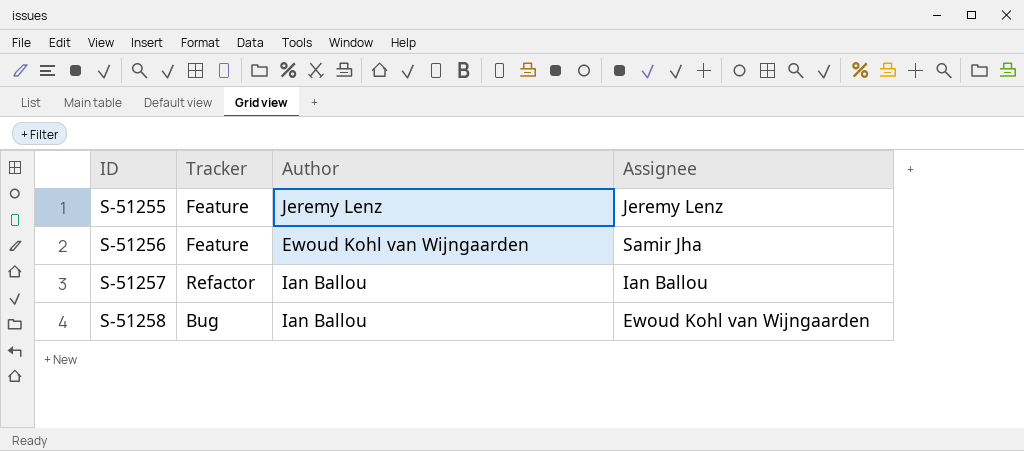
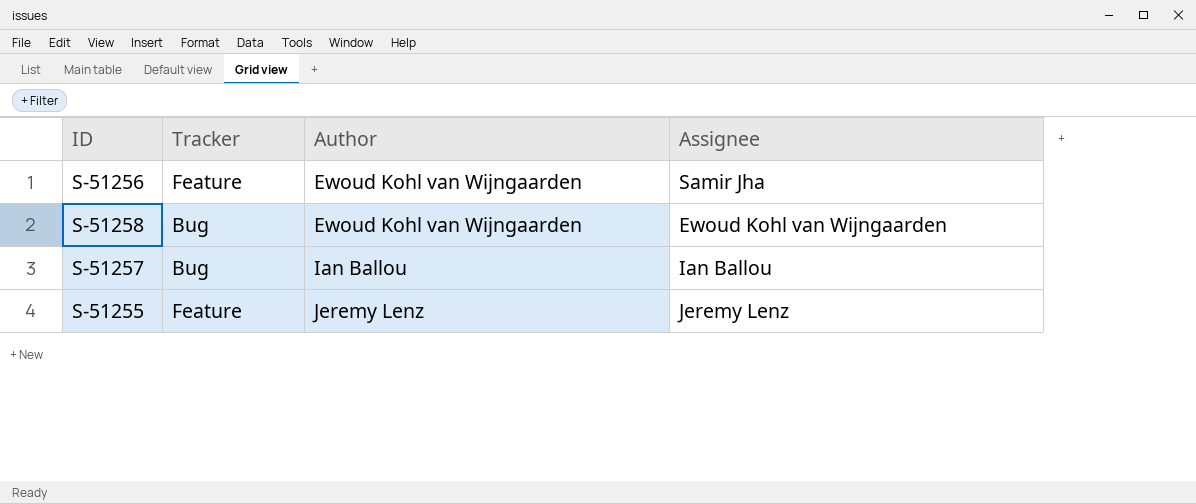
row order: ID ascending -> Author ascending
S-51258 | Author: Ian Ballou -> Ewoud Kohl van Wijngaarden
S-51257 | Tracker: Refactor -> Bug

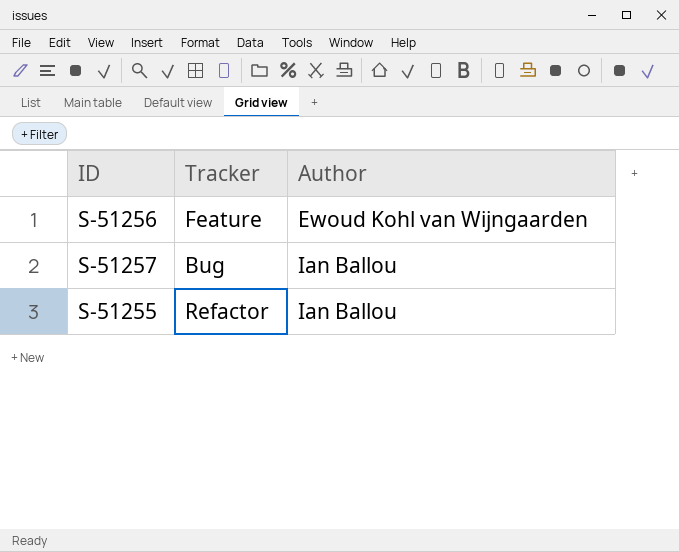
column Assignee | position: 4 -> none
row S-51258: Bug | Ewoud Kohl van Wijngaarden | Ewoud Kohl van Wijngaarden -> none
S-51255 | Tracker: Feature -> Refactor
S-51255 | Author: Jeremy Lenz -> Ian Ballou

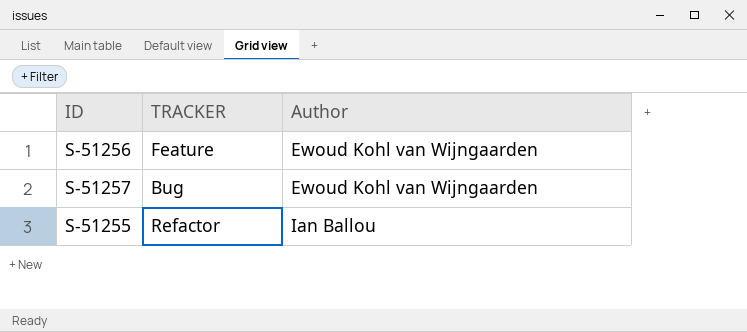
column name: Tracker -> TRACKER
S-51257 | Author: Ian Ballou -> Ewoud Kohl van Wijngaarden

